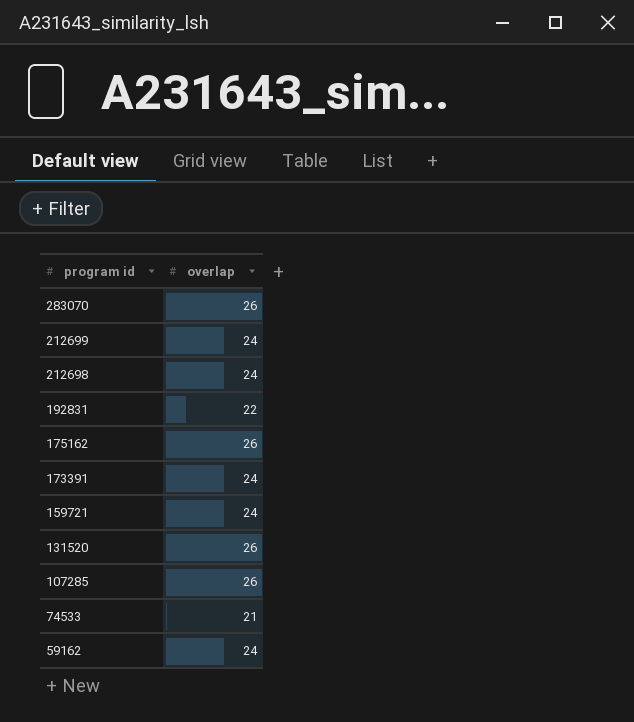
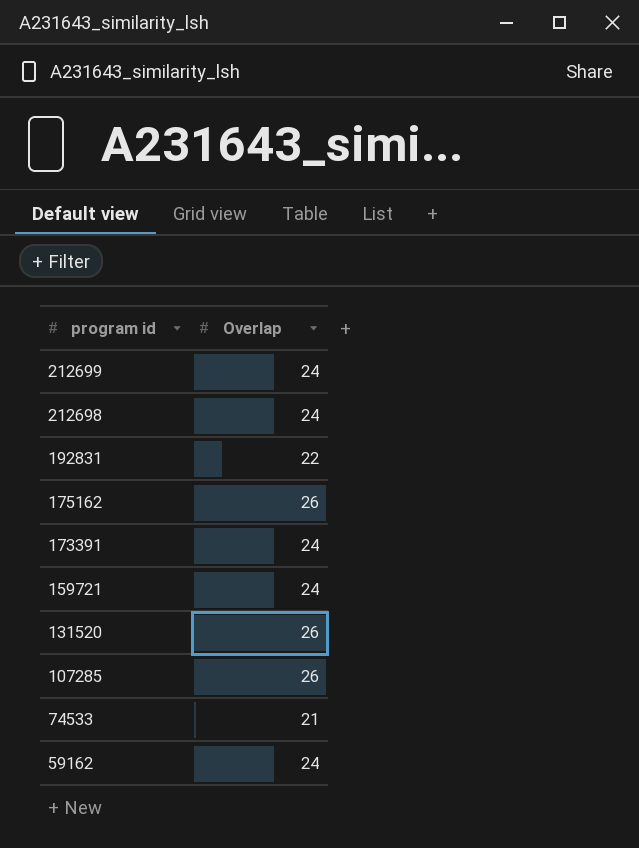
column name: overlap -> Overlap
row 283070: 26 -> none

